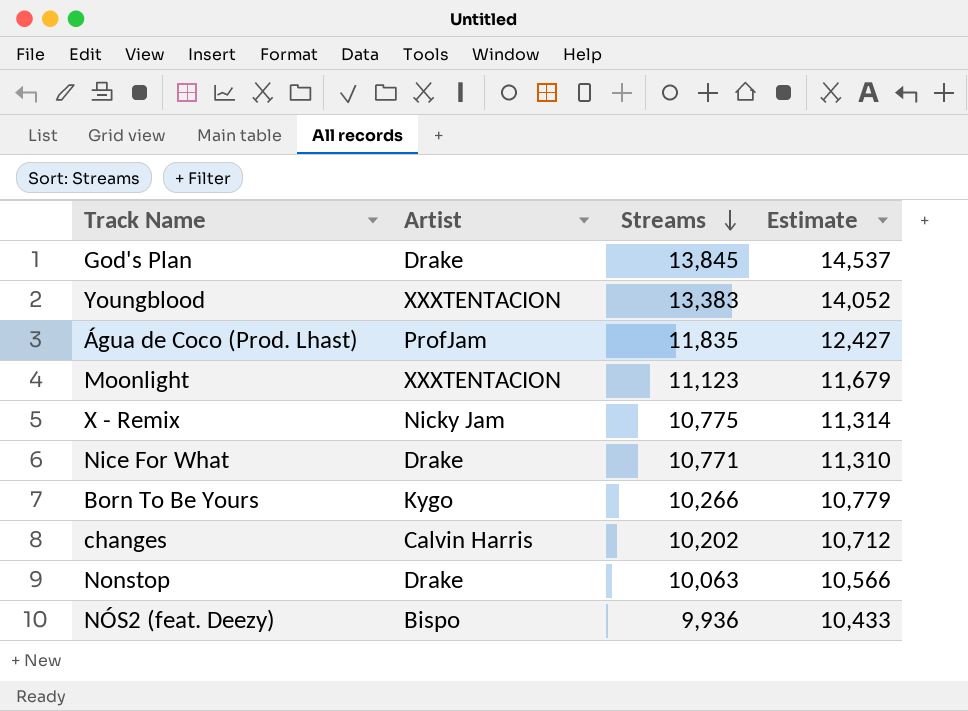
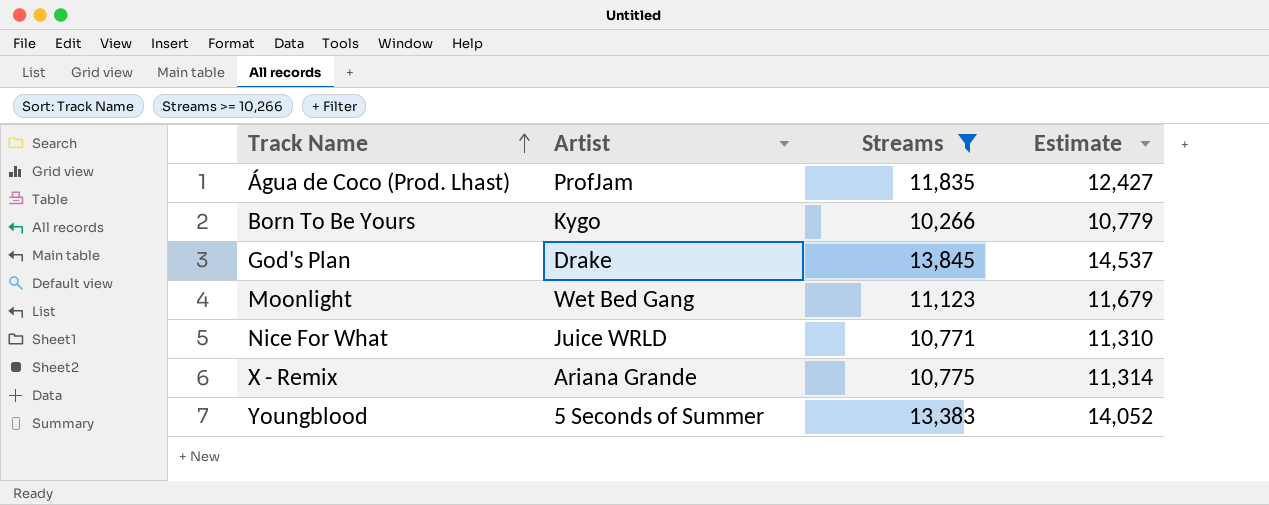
filter: none -> Streams >= 10,266
row order: Streams descending -> Track Name ascending
Moonlight | Artist: XXXTENTACION -> Wet Bed Gang
Nice For What | Artist: Drake -> Juice WRLD
X - Remix | Artist: Nicky Jam -> Ariana Grande
Youngblood | Artist: XXXTENTACION -> 5 Seconds of Summer

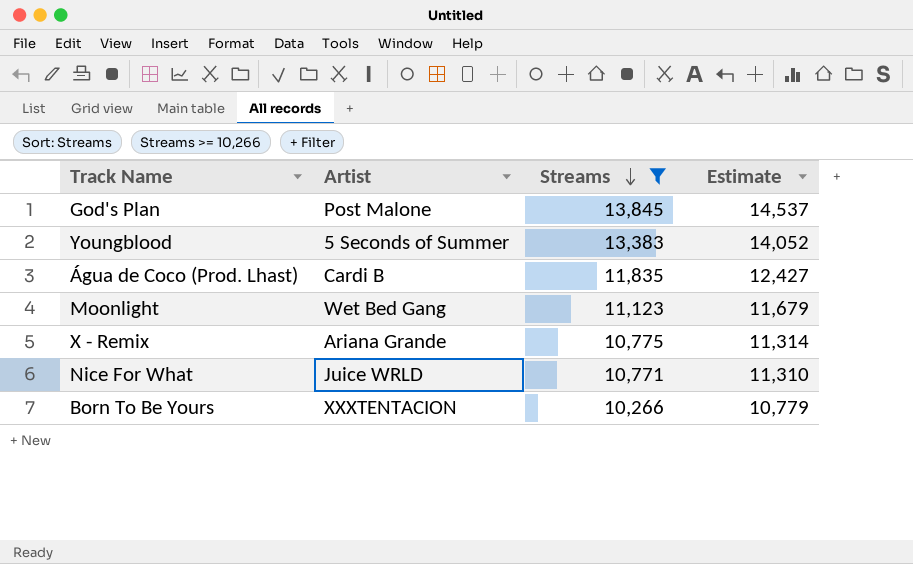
row order: Track Name ascending -> Streams descending
God's Plan | Artist: Drake -> Post Malone
Água de Coco (Prod. Lhast) | Artist: ProfJam -> Cardi B
Born To Be Yours | Artist: Kygo -> XXXTENTACION

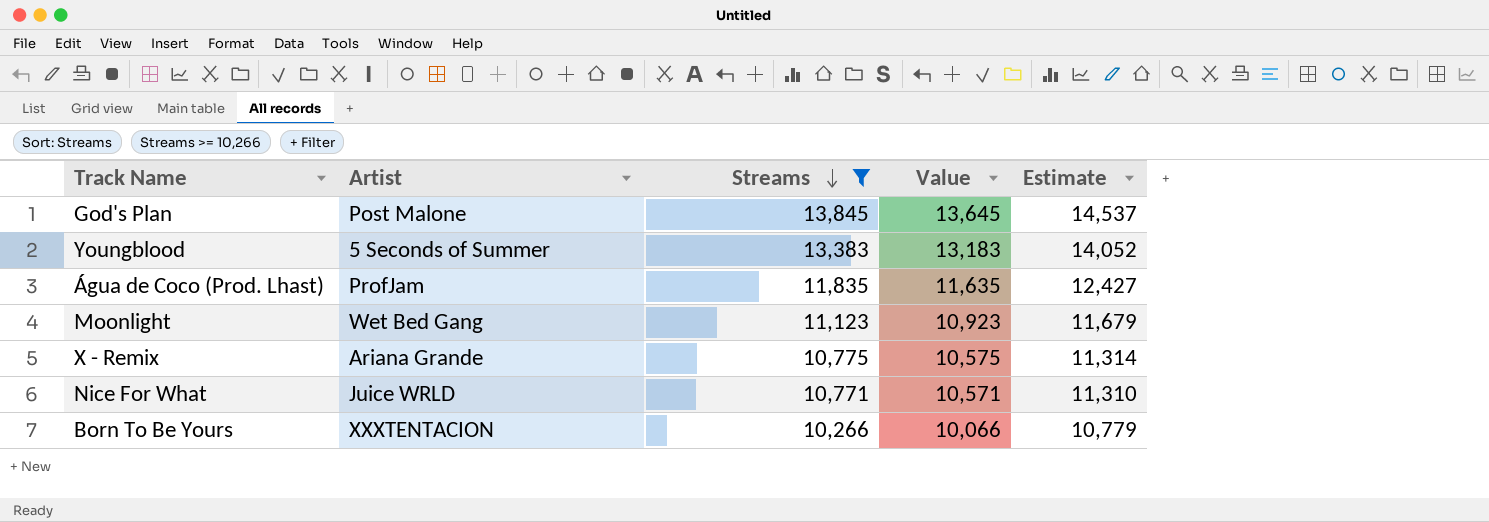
column Value | formula: none -> [Streams] - 200
Água de Coco (Prod. Lhast) | Artist: Cardi B -> ProfJam

